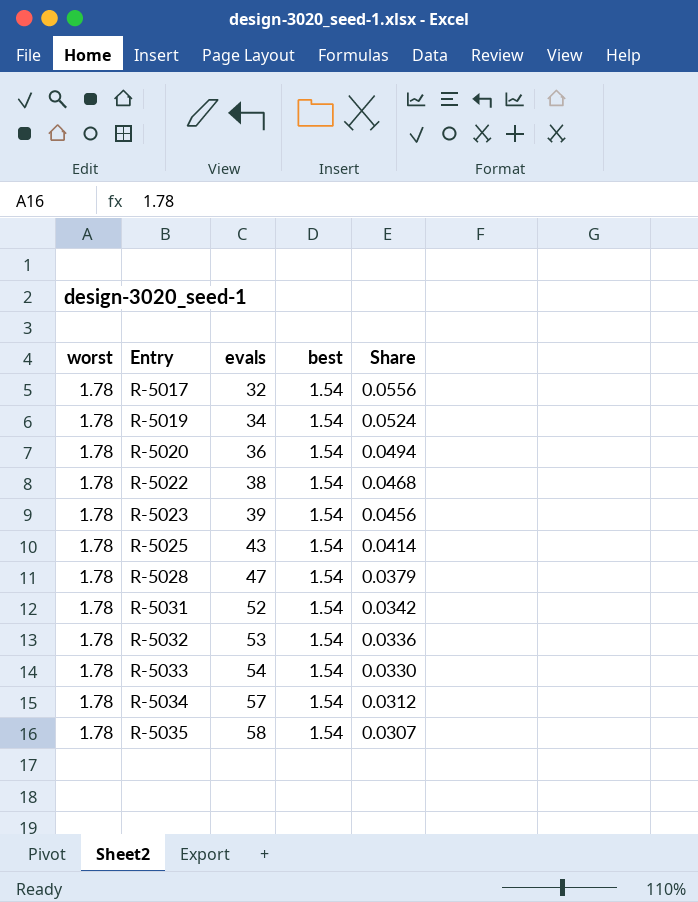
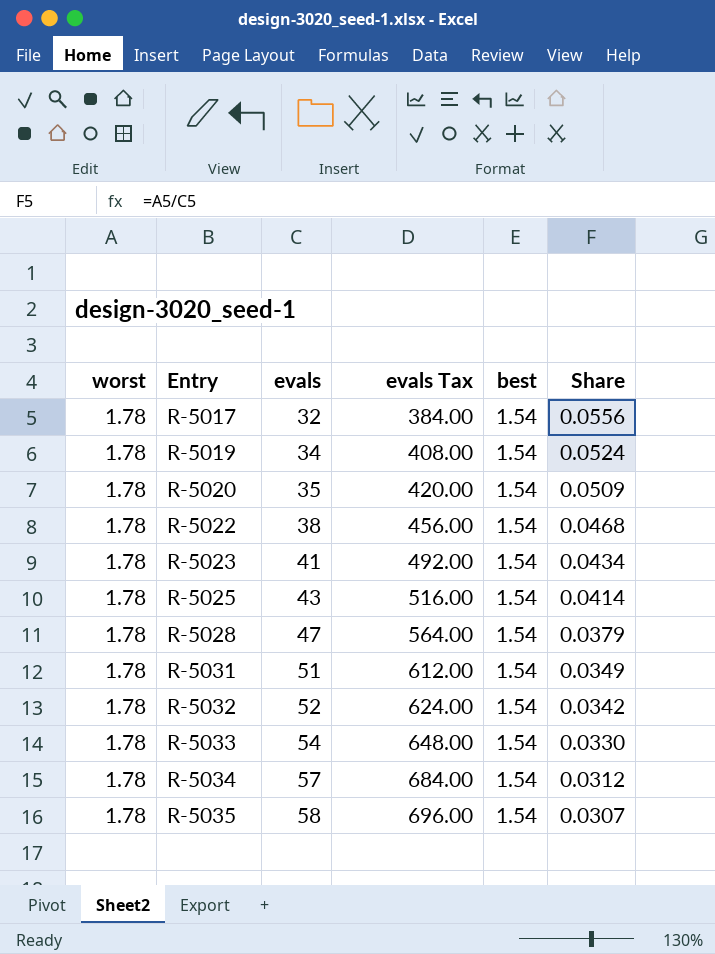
column evals Tax | formula: none -> [evals] * 12
R-5020 | evals: 36 -> 35
R-5020 | Share: 0.0494 -> 0.0509
R-5023 | evals: 39 -> 41
R-5023 | Share: 0.0456 -> 0.0434
R-5031 | evals: 52 -> 51
R-5031 | Share: 0.0342 -> 0.0349
R-5032 | evals: 53 -> 52
R-5032 | Share: 0.0336 -> 0.0342

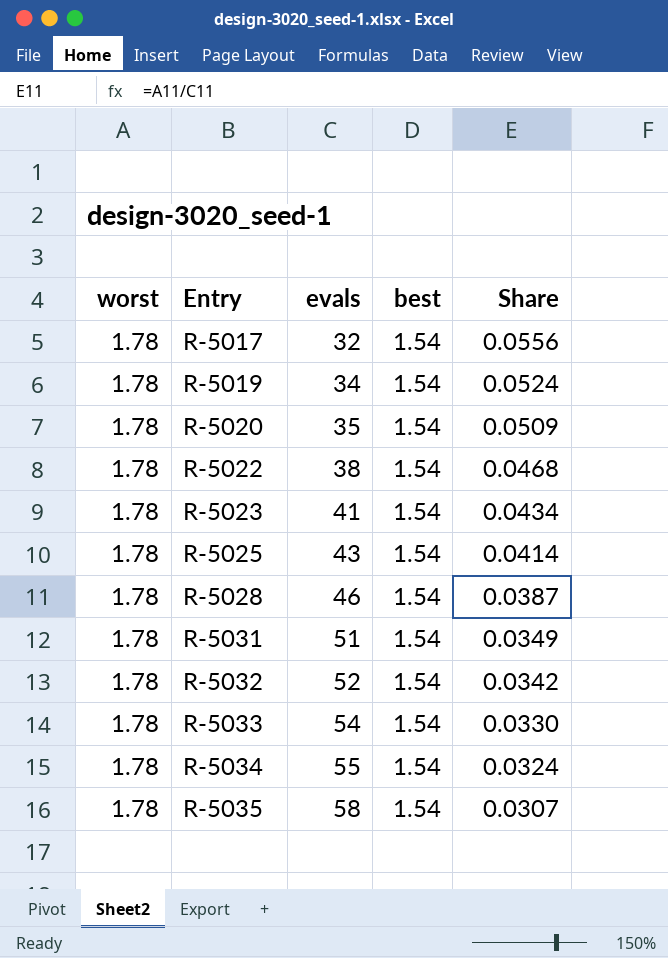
column evals Tax | formula: [evals] * 12 -> none
R-5028 | evals: 47 -> 46
R-5028 | Share: 0.0379 -> 0.0387
R-5034 | evals: 57 -> 55
R-5034 | Share: 0.0312 -> 0.0324

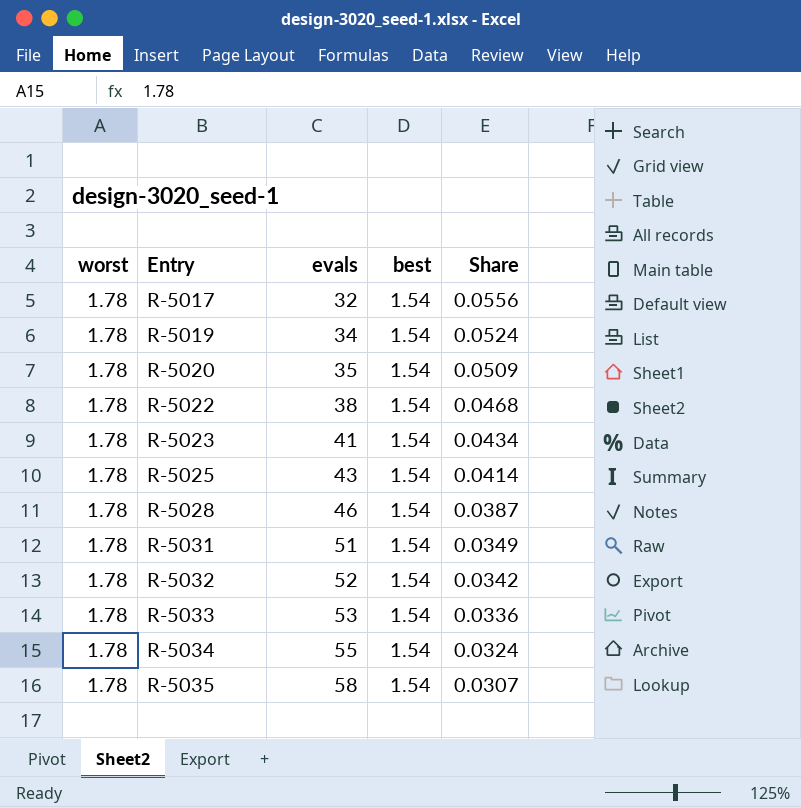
R-5033 | evals: 54 -> 53
R-5033 | Share: 0.0330 -> 0.0336

